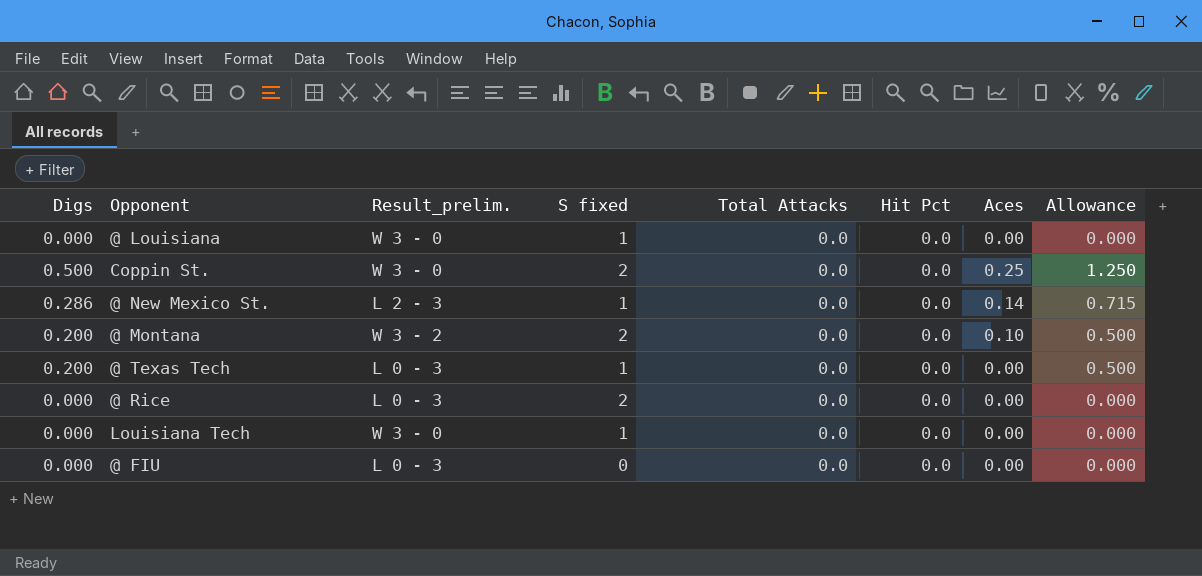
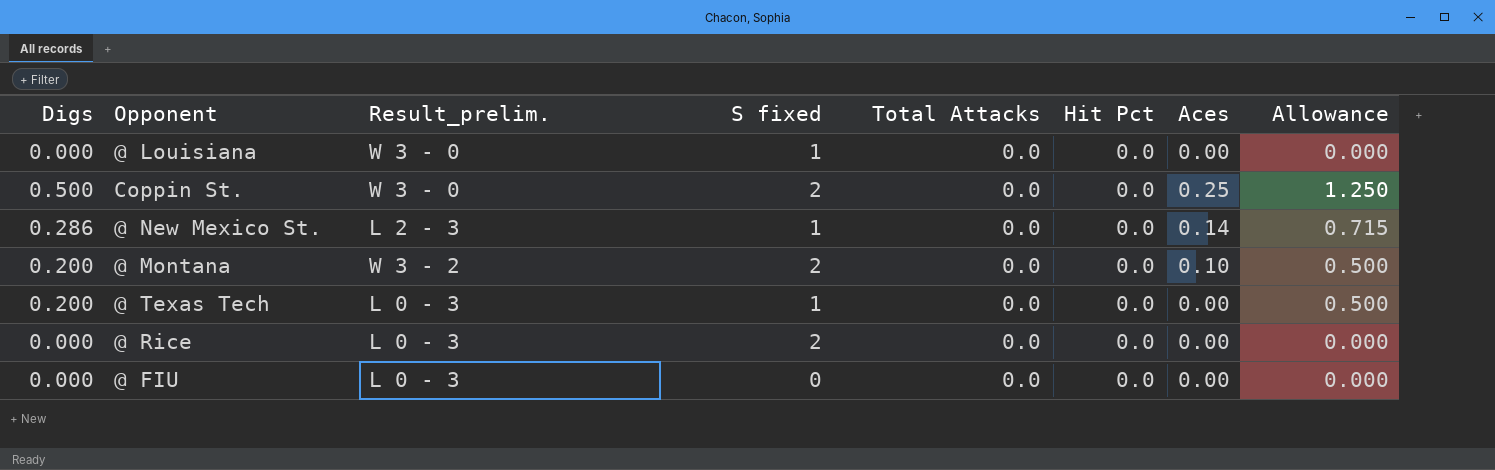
row Louisiana Tech: 0.000 | W 3 - 0 | 1 | 0.0 | 0.0 | 0.00 | 0.000 -> none

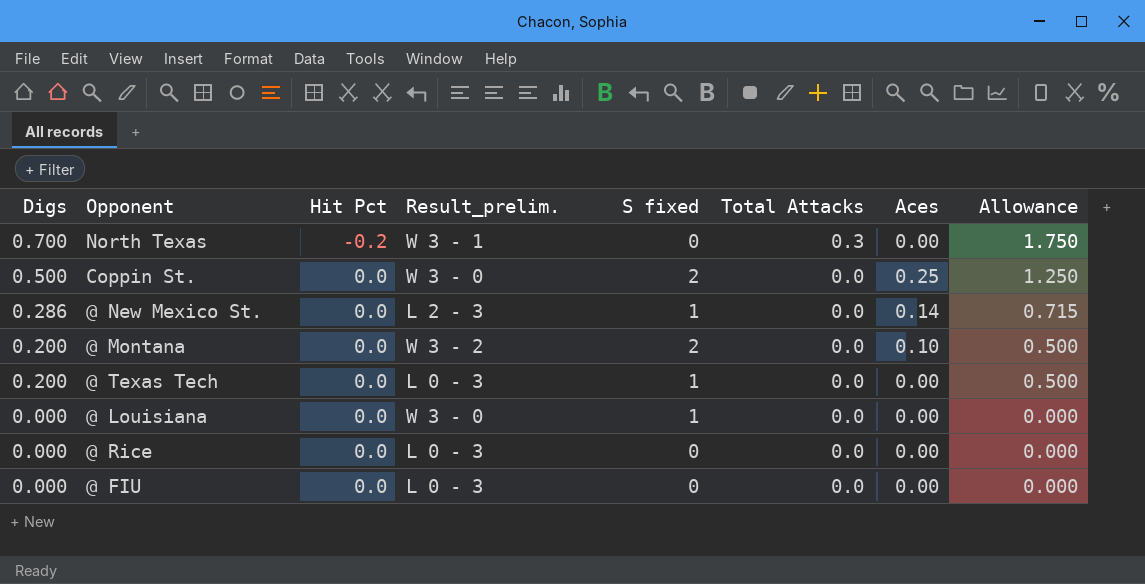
row order: none -> Digs descending
column Hit Pct | position: 6 -> 3
row North Texas: none -> 0.700 | -0.2 | W 3 - 1 | 0 | 0.3 | 0.00 | 1.750
@ Rice | S fixed: 2 -> 0

